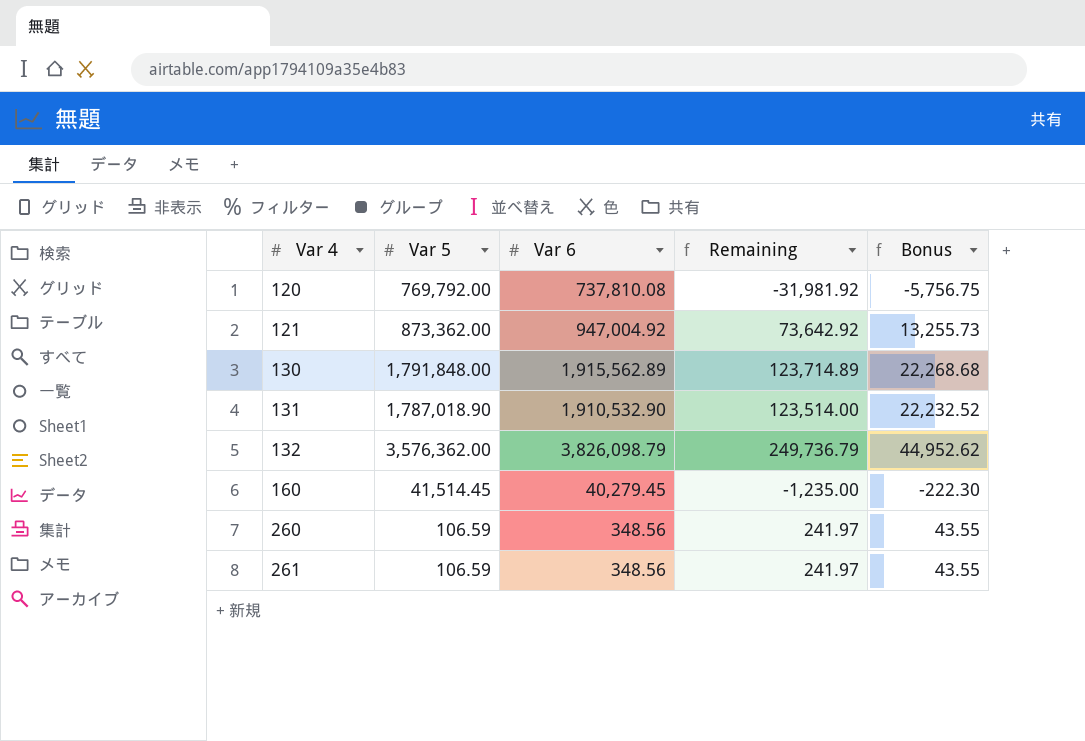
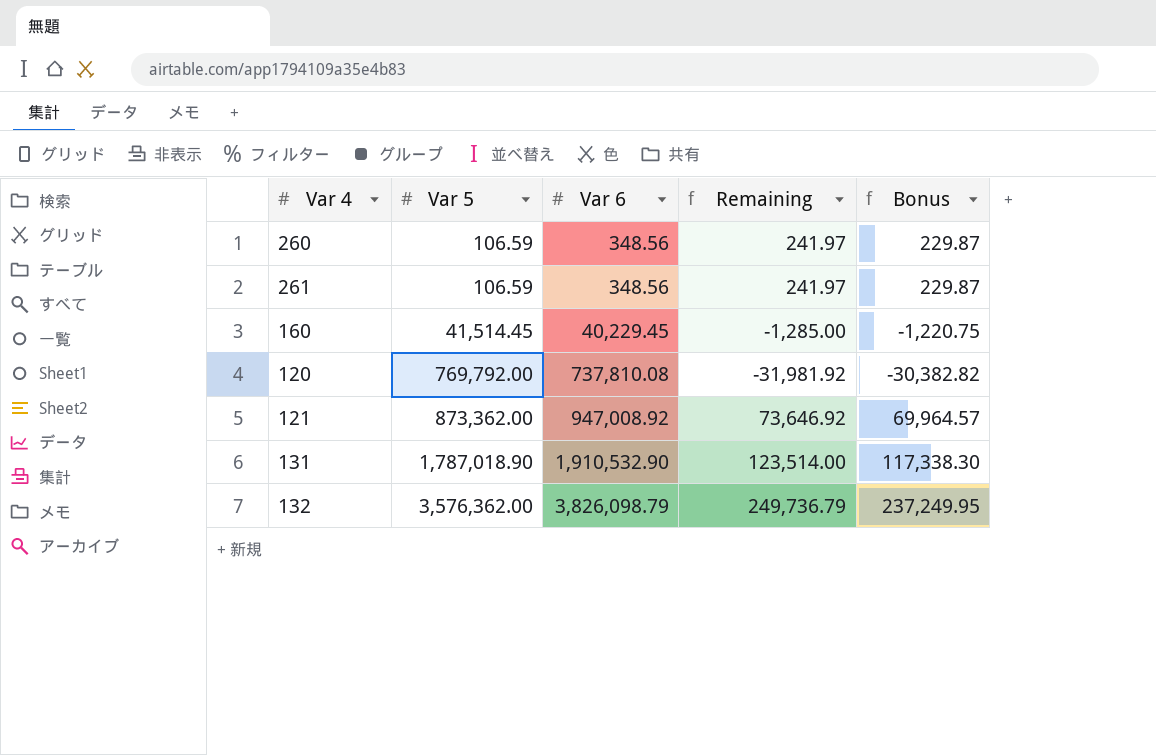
row order: Var 4 ascending -> Var 5 ascending
column Bonus | formula: [Remaining] * 0.18 -> [Remaining] * 0.95
row 130: 1,791,848.00 | 1,915,562.89 | 123,714.89 | 22,268.68 -> none
160 | Var 6: 40,279.45 -> 40,229.45
160 | Remaining: -1,235.00 -> -1,285.00
121 | Var 6: 947,004.92 -> 947,008.92
121 | Remaining: 73,642.92 -> 73,646.92

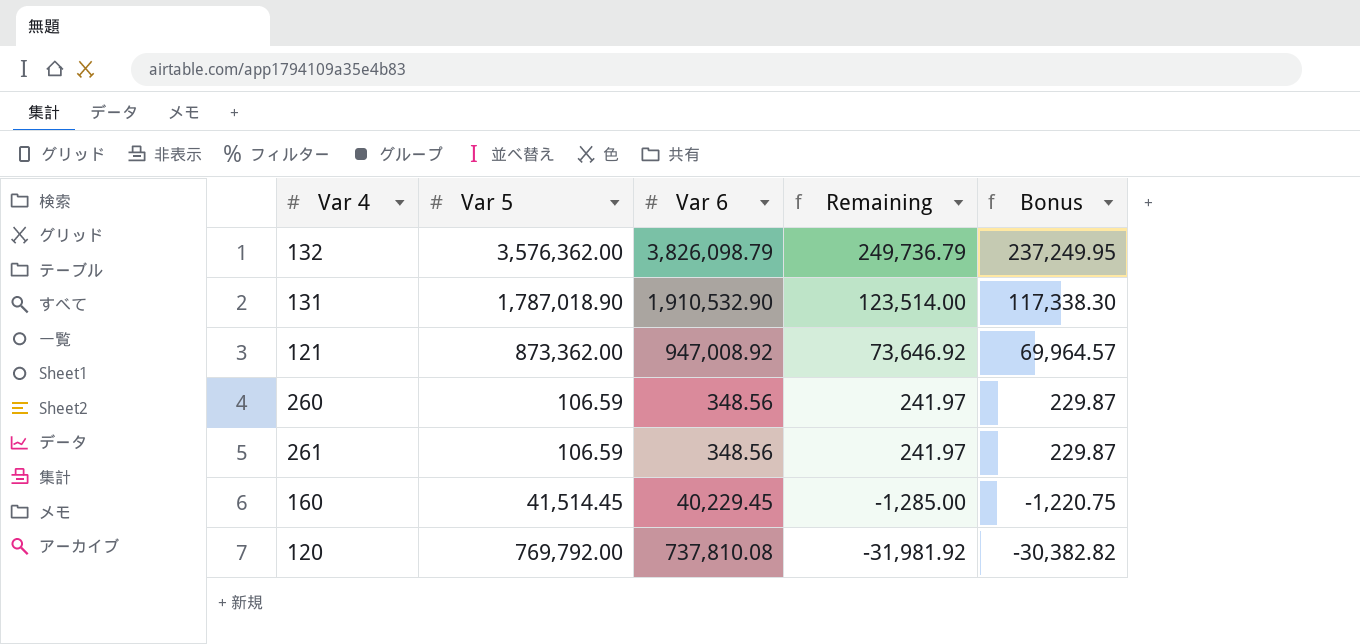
row order: Var 5 ascending -> Remaining descending

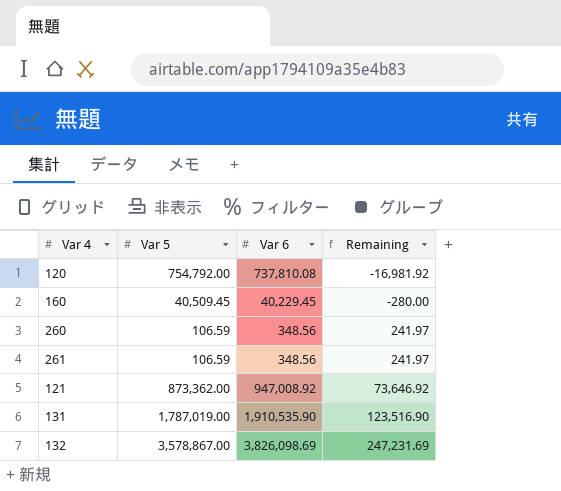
row order: Remaining descending -> Remaining ascending
column Bonus | formula: [Remaining] * 0.95 -> none
120 | Var 5: 769,792.00 -> 754,792.00
120 | Remaining: -31,981.92 -> -16,981.92
160 | Var 5: 41,514.45 -> 40,509.45
160 | Remaining: -1,285.00 -> -280.00
131 | Var 5: 1,787,018.90 -> 1,787,019.00
131 | Var 6: 1,910,532.90 -> 1,910,535.90
131 | Remaining: 123,514.00 -> 123,516.90
132 | Var 5: 3,576,362.00 -> 3,578,867.00
132 | Var 6: 3,826,098.79 -> 3,826,098.69
132 | Remaining: 249,736.79 -> 247,231.69

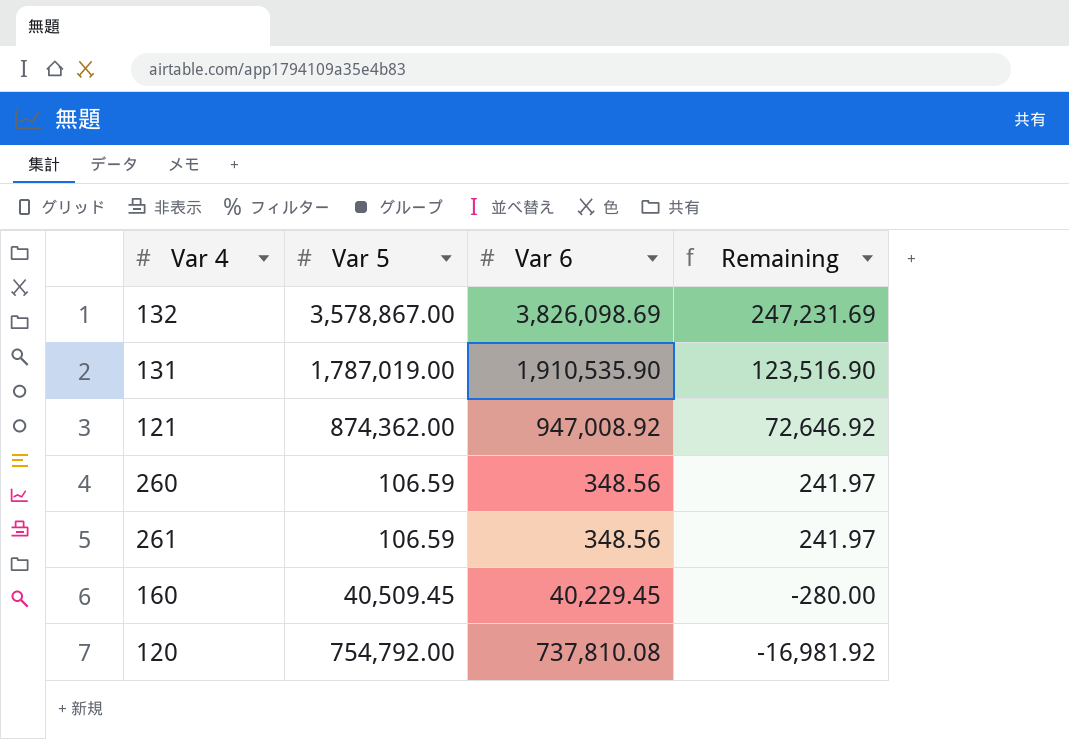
row order: Remaining ascending -> Remaining descending
121 | Var 5: 873,362.00 -> 874,362.00
121 | Remaining: 73,646.92 -> 72,646.92

